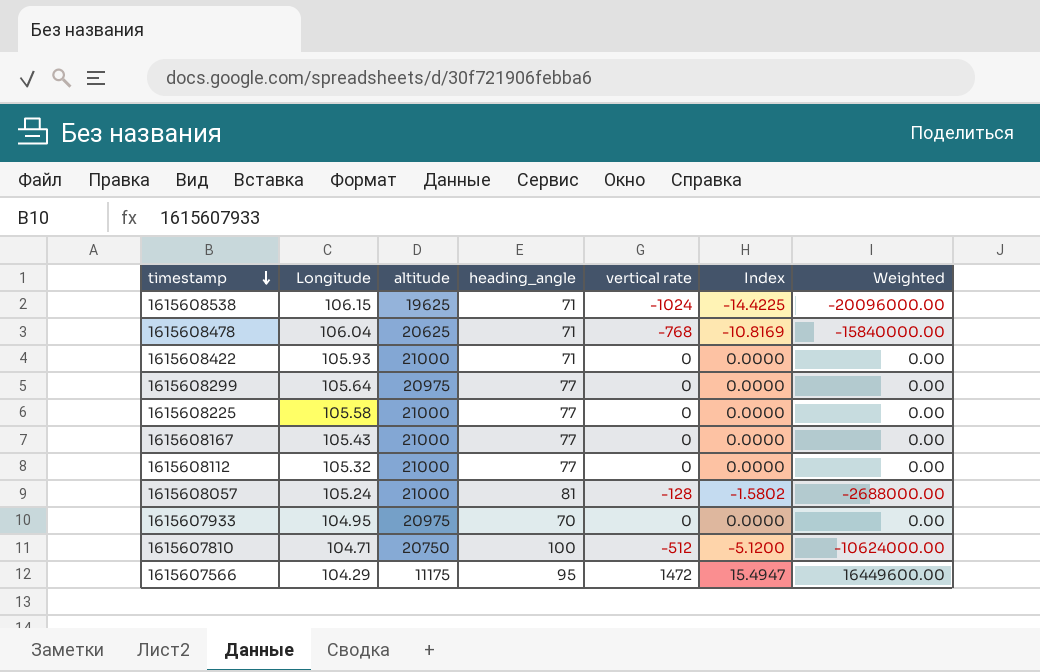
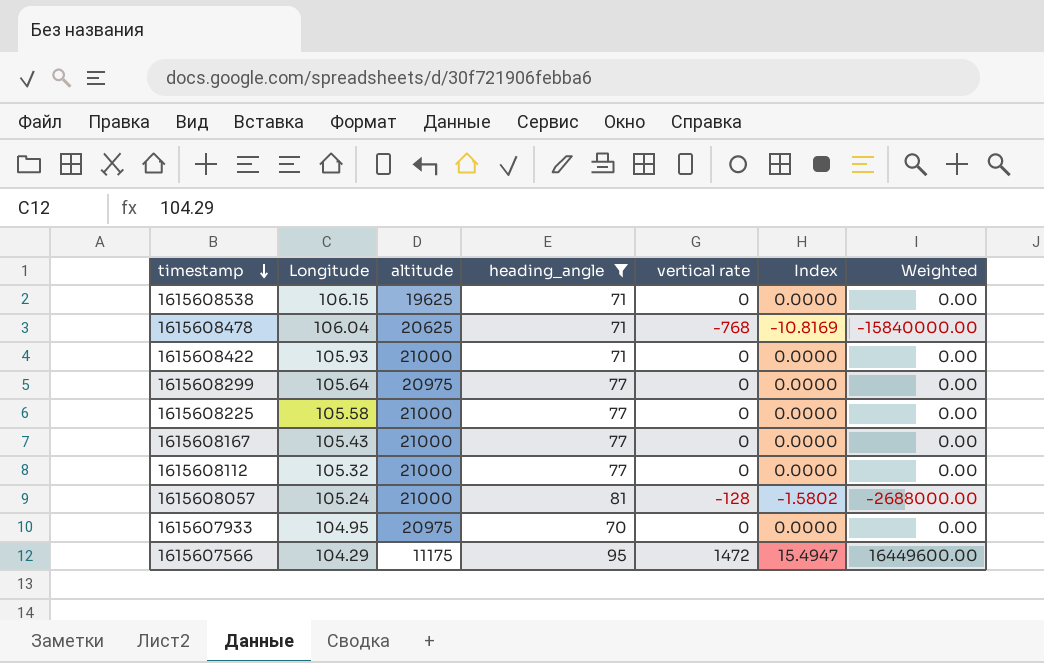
filter: none -> heading_angle != 100
1615608538 | vertical rate: -1024 -> 0
1615608538 | Index: -14.4225 -> 0.0000
1615608538 | Weighted: -20096000.00 -> 0.00

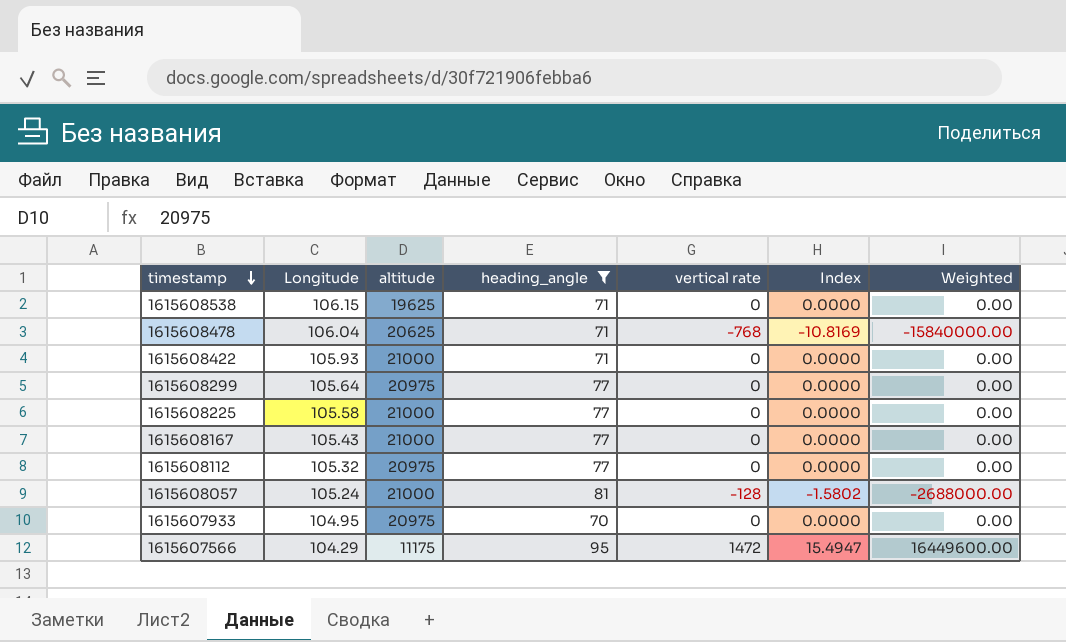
1615608112 | altitude: 21000 -> 20975

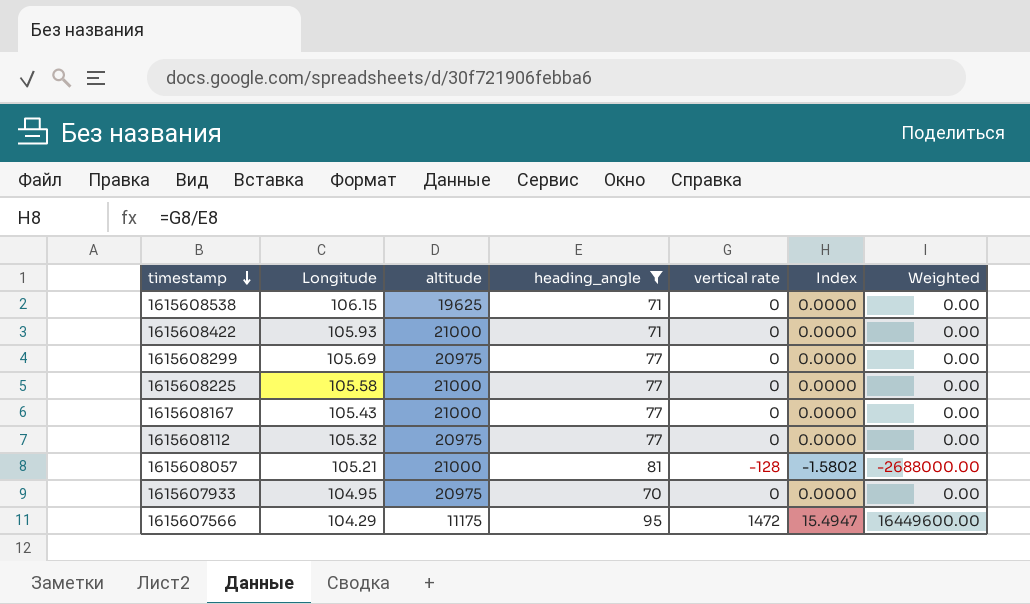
row 1615608478: 106.04 | 20625 | 71 | -768 | -10.8169 | -15840000.00 -> none
1615608299 | Longitude: 105.64 -> 105.69
1615608057 | Longitude: 105.24 -> 105.21

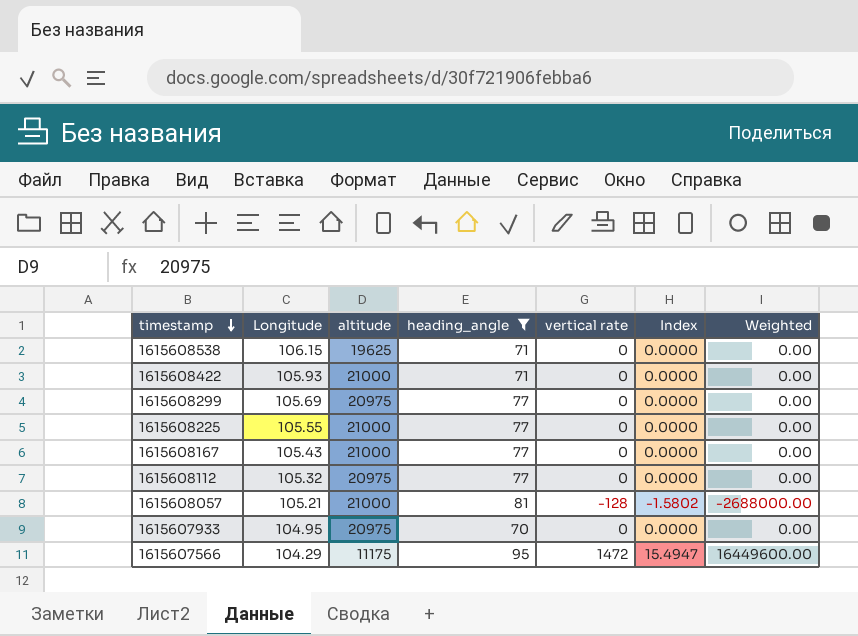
1615608225 | Longitude: 105.58 -> 105.55

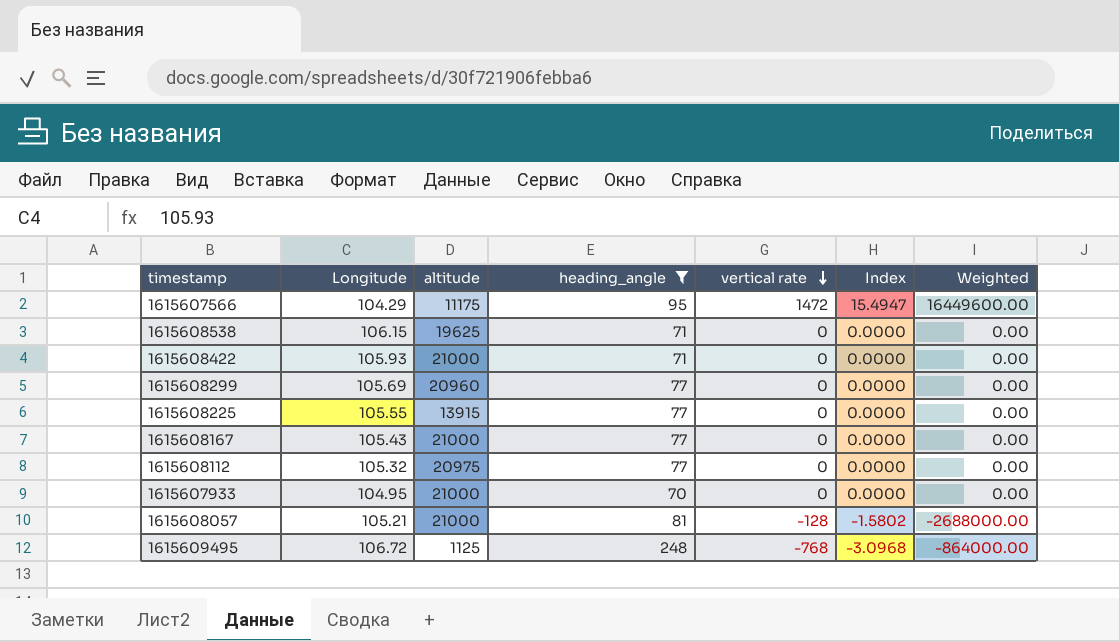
row order: timestamp descending -> vertical rate descending
1615608299 | altitude: 20975 -> 20960
1615608225 | altitude: 21000 -> 13915
1615607933 | altitude: 20975 -> 21000
row 1615609495: none -> 106.72 | 1125 | 248 | -768 | -3.0968 | -864000.00

